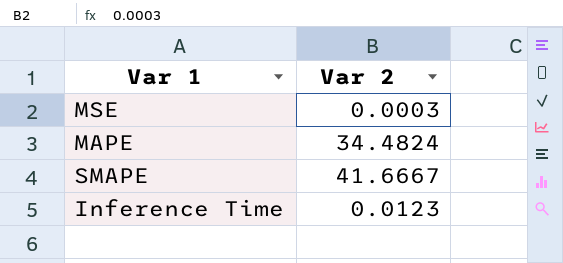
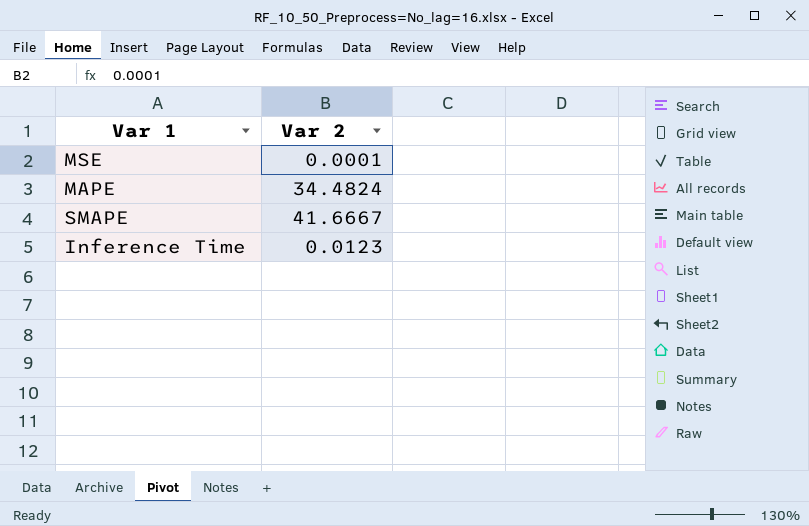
MSE | Var 2: 0.0003 -> 0.0001

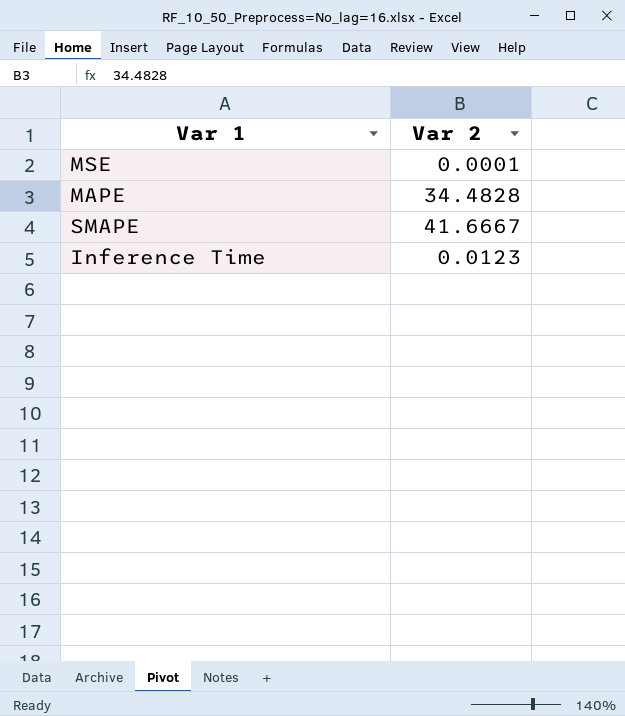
MAPE | Var 2: 34.4824 -> 34.4828

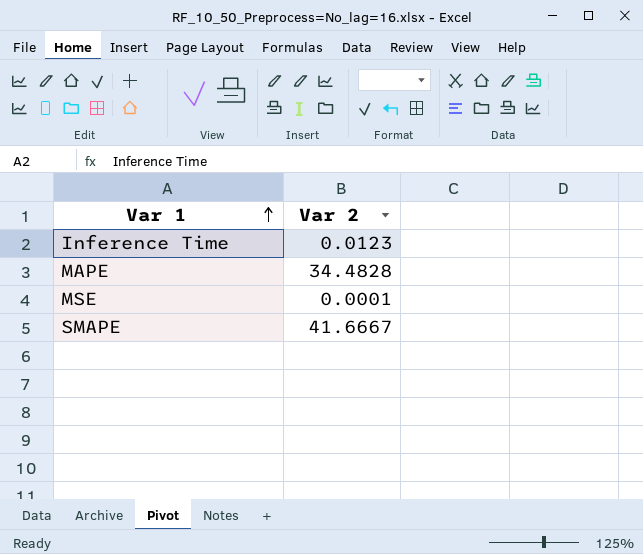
row order: none -> Var 1 ascending

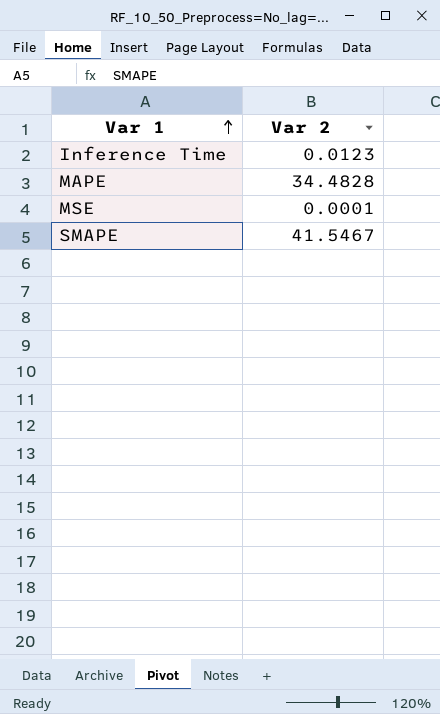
SMAPE | Var 2: 41.6667 -> 41.5467

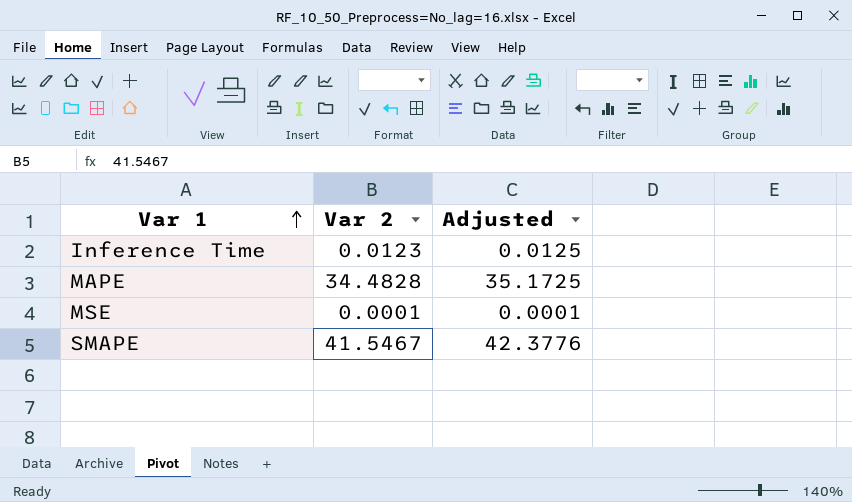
column Adjusted | formula: none -> [Var 2] * 1.02

